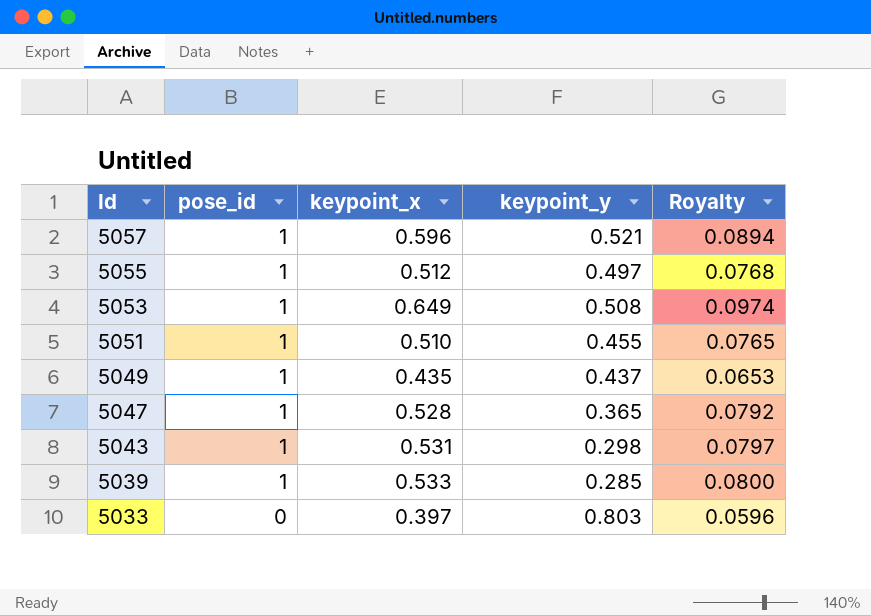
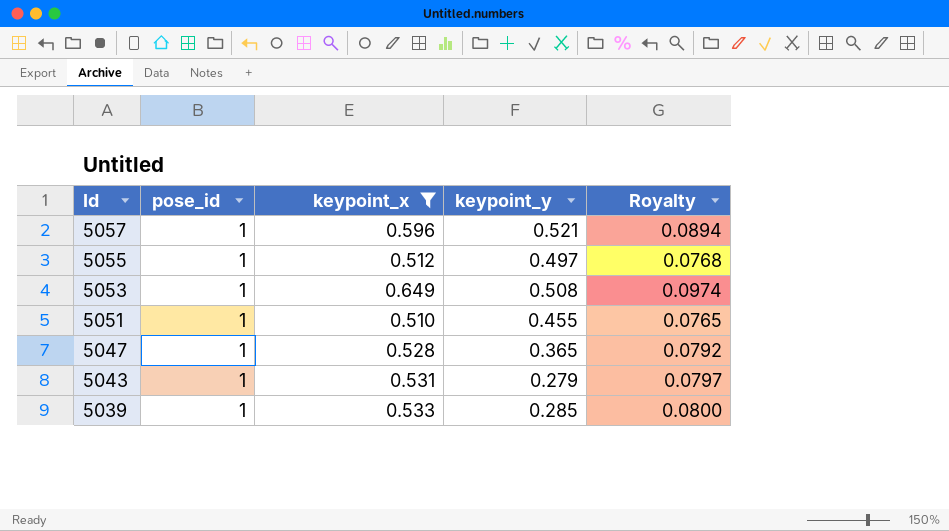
filter: none -> keypoint_x >= 0.510
5043 | keypoint_y: 0.298 -> 0.279

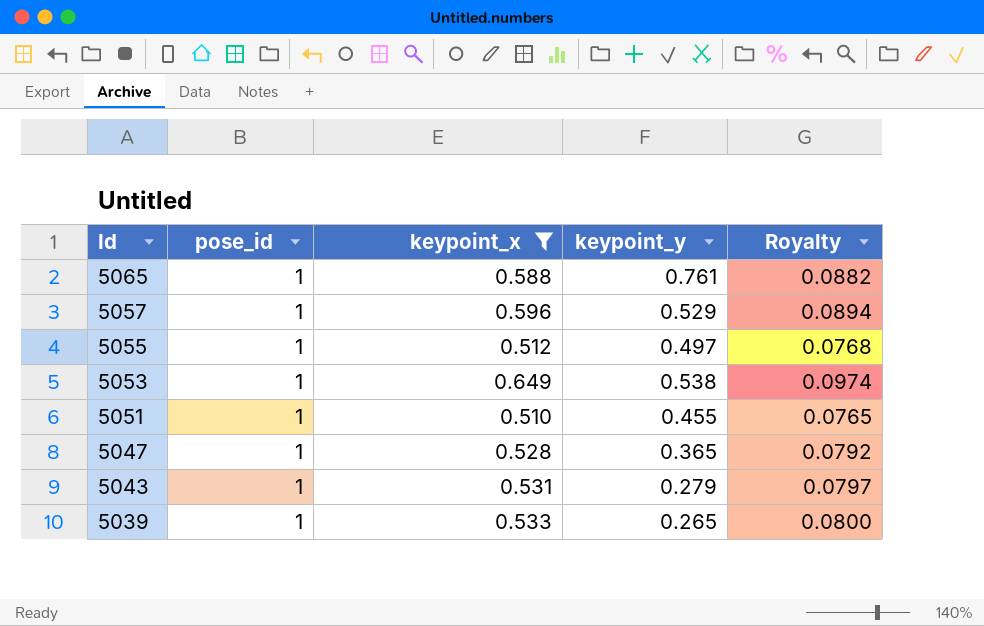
row 5065: none -> 1 | 0.588 | 0.761 | 0.0882
5057 | keypoint_y: 0.521 -> 0.529
5053 | keypoint_y: 0.508 -> 0.538
5039 | keypoint_y: 0.285 -> 0.265

